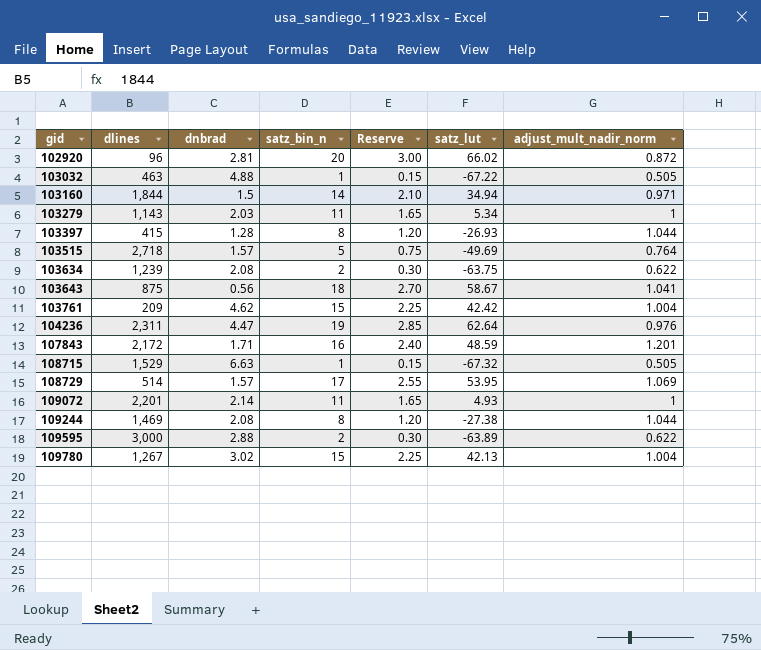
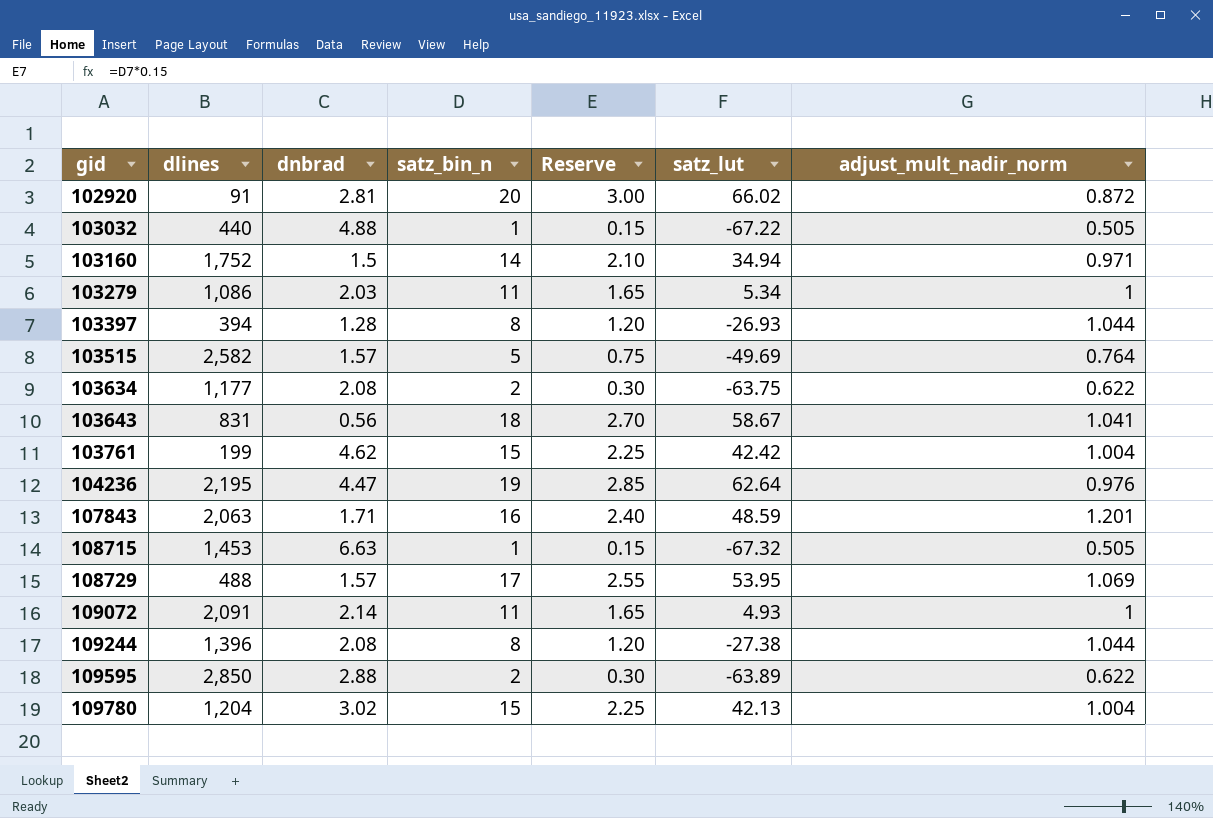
102920 | dlines: 96 -> 91
103032 | dlines: 463 -> 440
103160 | dlines: 1,844 -> 1,752
103279 | dlines: 1,143 -> 1,086
103397 | dlines: 415 -> 394
103515 | dlines: 2,718 -> 2,582
103634 | dlines: 1,239 -> 1,177
103643 | dlines: 875 -> 831
103761 | dlines: 209 -> 199
104236 | dlines: 2,311 -> 2,195
107843 | dlines: 2,172 -> 2,063
108715 | dlines: 1,529 -> 1,453
108729 | dlines: 514 -> 488
109072 | dlines: 2,201 -> 2,091
109244 | dlines: 1,469 -> 1,396
109595 | dlines: 3,000 -> 2,850
109780 | dlines: 1,267 -> 1,204

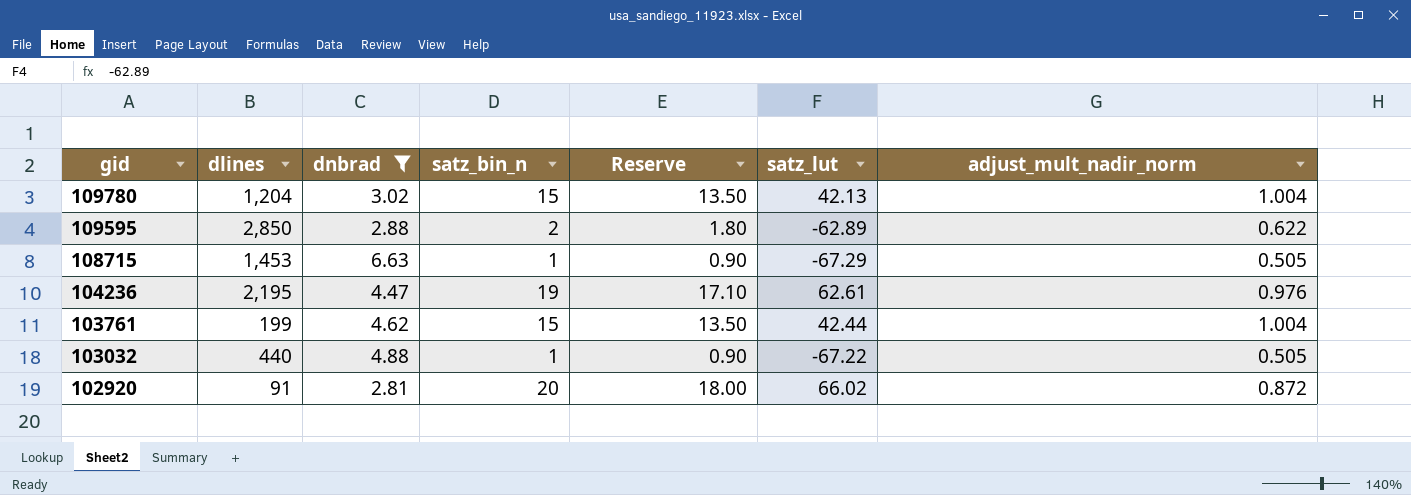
filter: none -> dnbrad >= 2.81
row order: gid ascending -> gid descending
column Reserve | formula: [satz_bin_n] * 0.15 -> [satz_bin_n] * 0.9
109595 | satz_lut: -63.89 -> -62.89
108715 | satz_lut: -67.32 -> -67.29
104236 | satz_lut: 62.64 -> 62.61
103761 | satz_lut: 42.42 -> 42.44

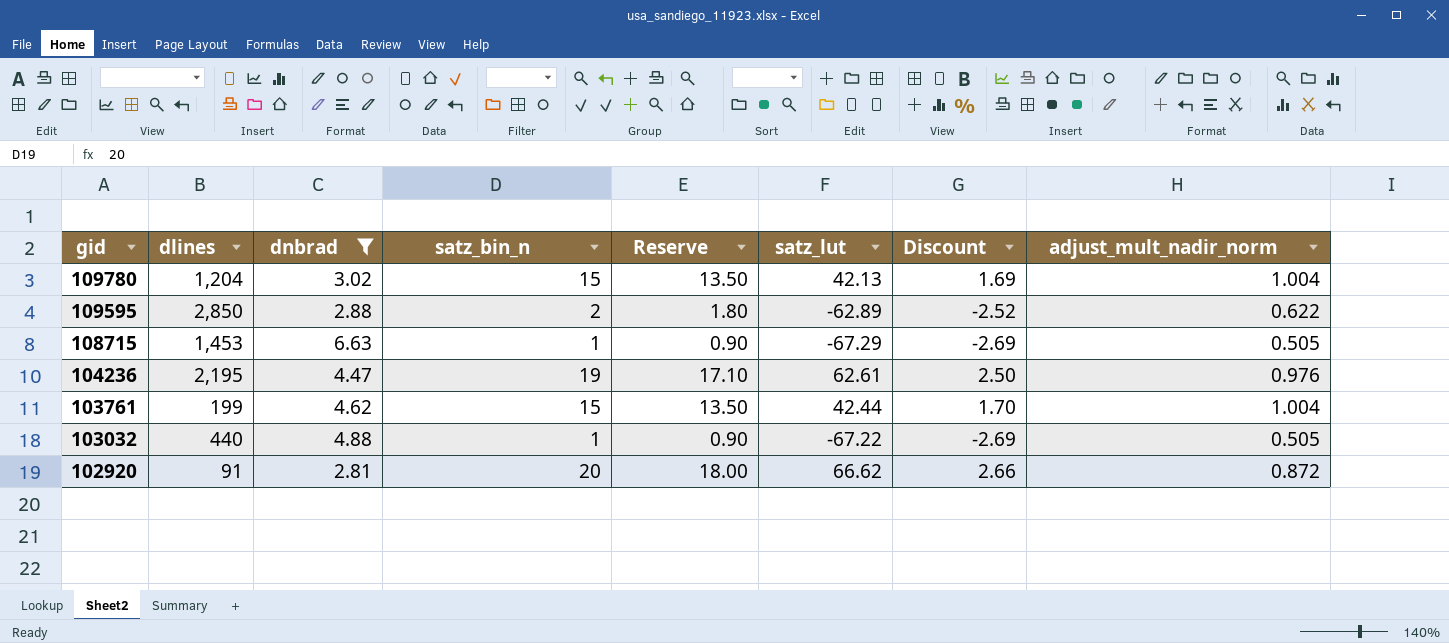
column Discount | formula: none -> [satz_lut] * 0.04
102920 | satz_lut: 66.02 -> 66.62

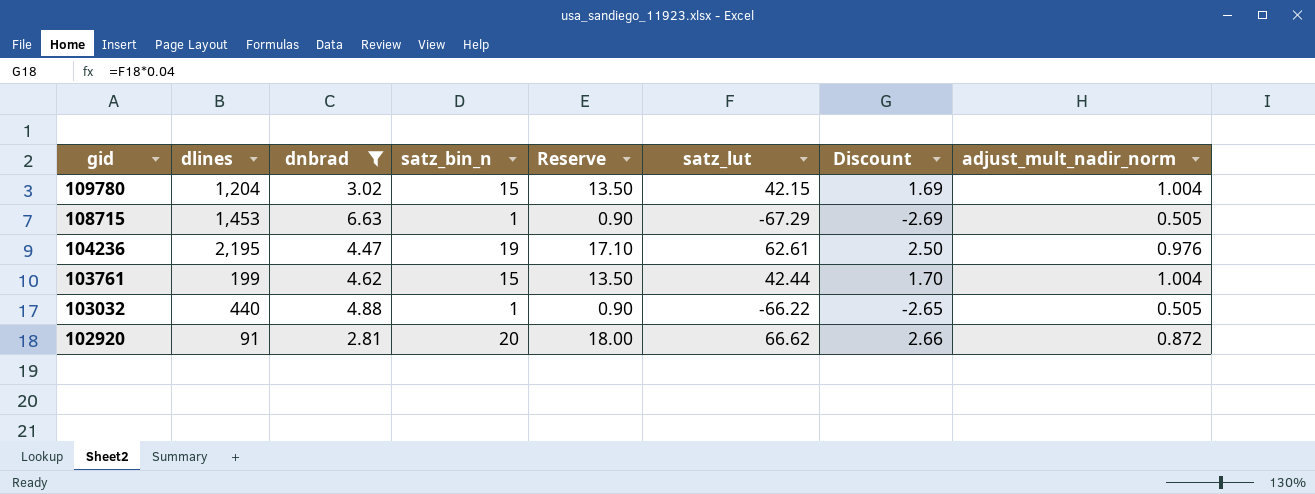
row 109595: 2,850 | 2.88 | 2 | 1.80 | -62.89 | -2.52 | 0.622 -> none
109780 | satz_lut: 42.13 -> 42.15
103032 | satz_lut: -67.22 -> -66.22
103032 | Discount: -2.69 -> -2.65

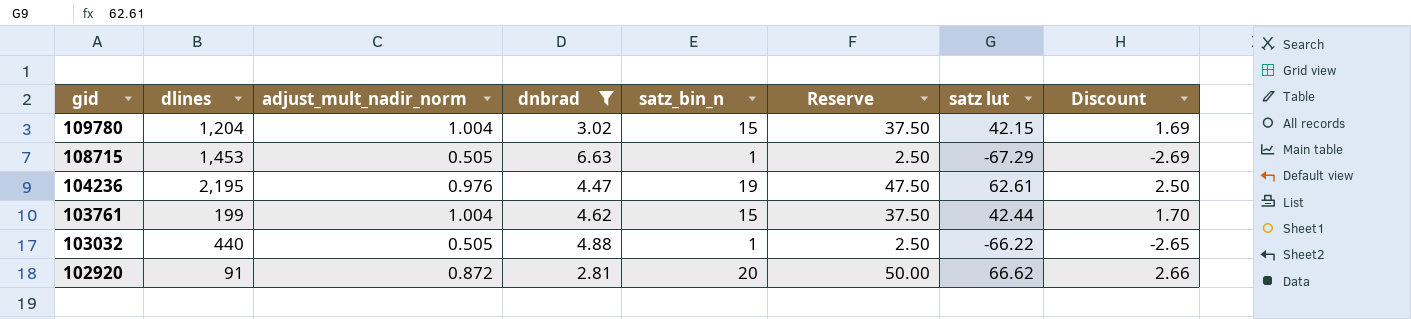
column adjust_mult_nadir_norm | position: 8 -> 3
column Reserve | formula: [satz_bin_n] * 0.9 -> [satz_bin_n] * 2.5
column name: satz_lut -> satz lut

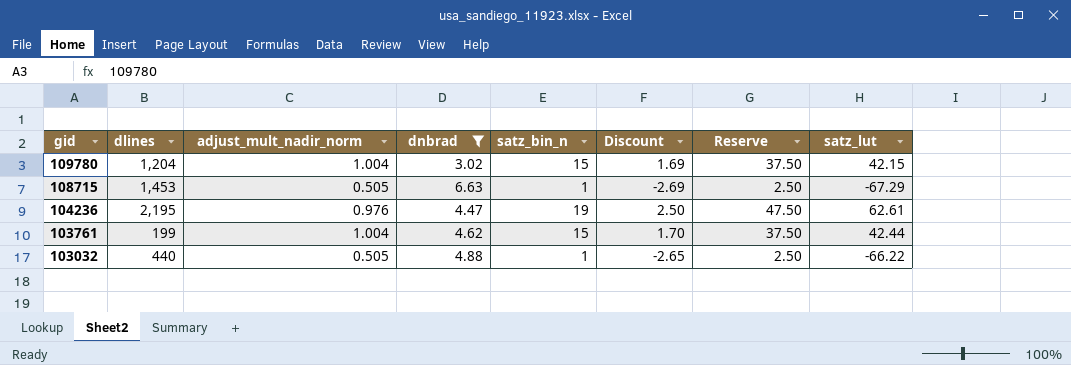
column Discount | position: 8 -> 6
column name: satz lut -> satz_lut
row 102920: 91 | 0.872 | 2.81 | 20 | 50.00 | 66.62 | 2.66 -> none

